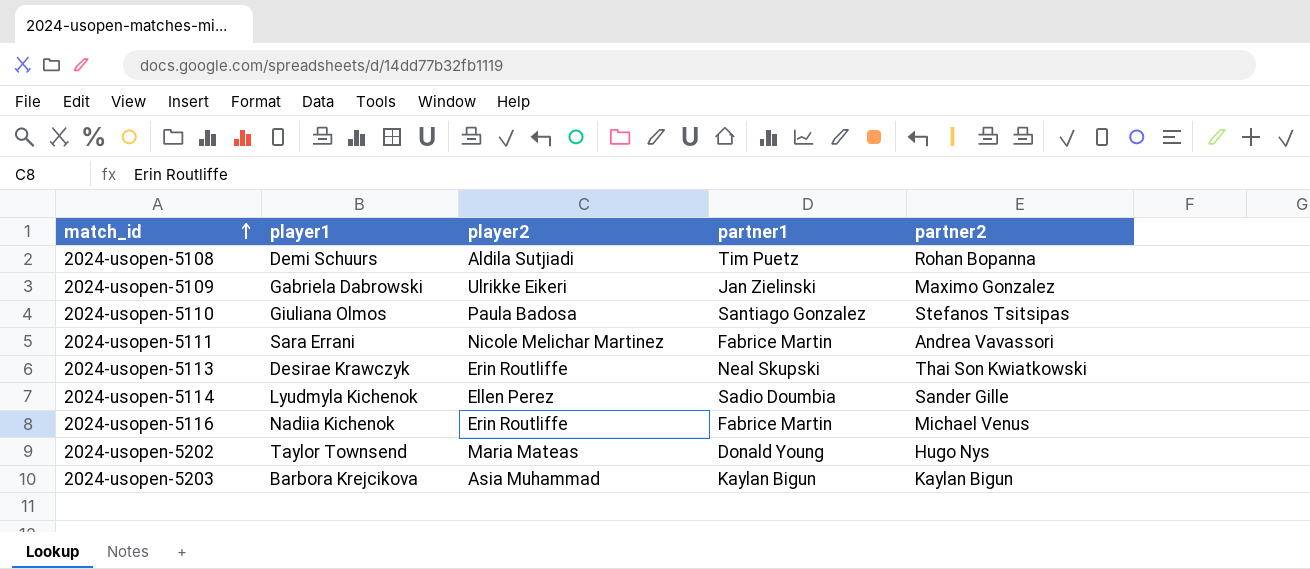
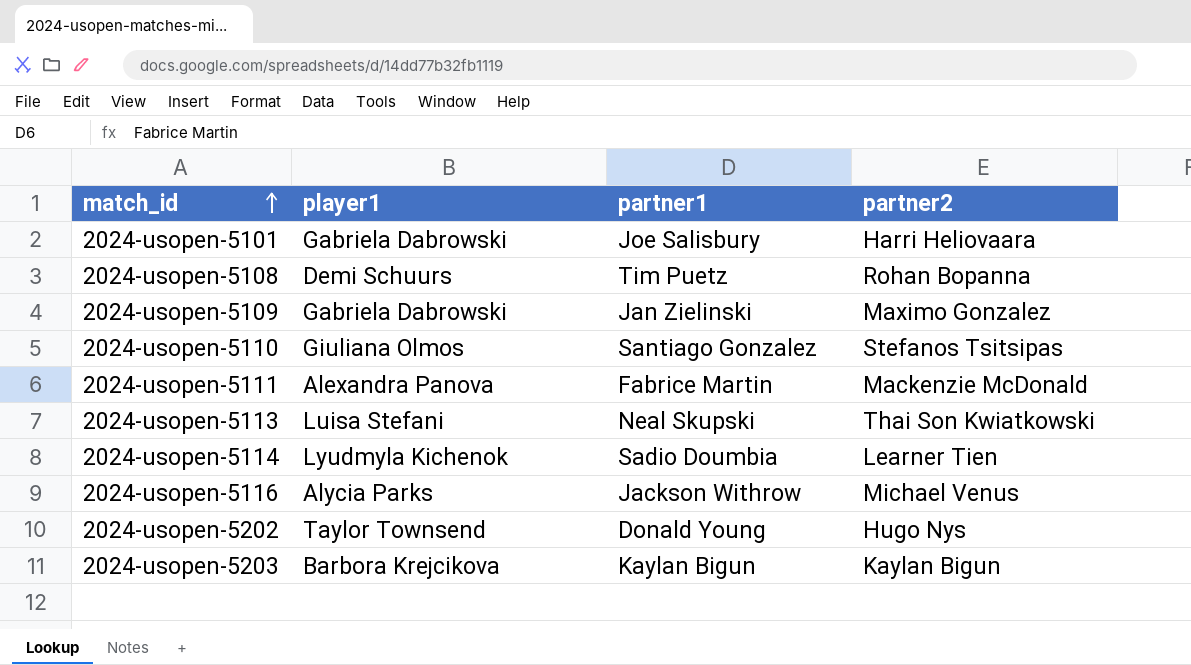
column player2 | position: 3 -> none
row 2024-usopen-5101: none -> Gabriela Dabrowski | Joe Salisbury | Harri Heliovaara
2024-usopen-5111 | player1: Sara Errani -> Alexandra Panova
2024-usopen-5111 | partner2: Andrea Vavassori -> Mackenzie McDonald
2024-usopen-5113 | player1: Desirae Krawczyk -> Luisa Stefani
2024-usopen-5114 | partner2: Sander Gille -> Learner Tien
2024-usopen-5116 | player1: Nadiia Kichenok -> Alycia Parks
2024-usopen-5116 | partner1: Fabrice Martin -> Jackson Withrow

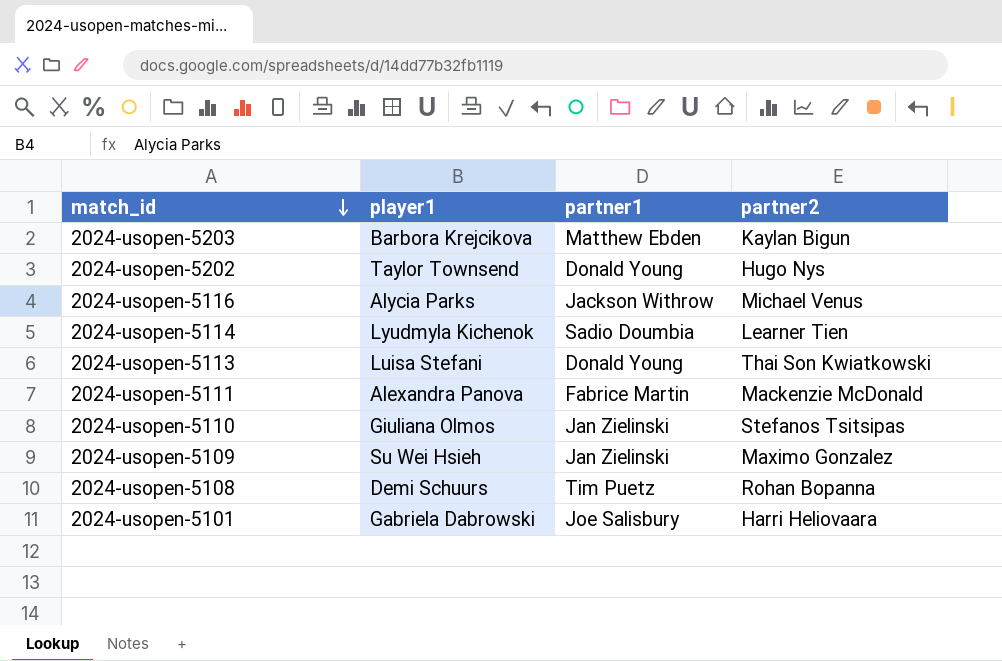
row order: match_id ascending -> match_id descending
2024-usopen-5203 | partner1: Kaylan Bigun -> Matthew Ebden
2024-usopen-5113 | partner1: Neal Skupski -> Donald Young
2024-usopen-5110 | partner1: Santiago Gonzalez -> Jan Zielinski
2024-usopen-5109 | player1: Gabriela Dabrowski -> Su Wei Hsieh

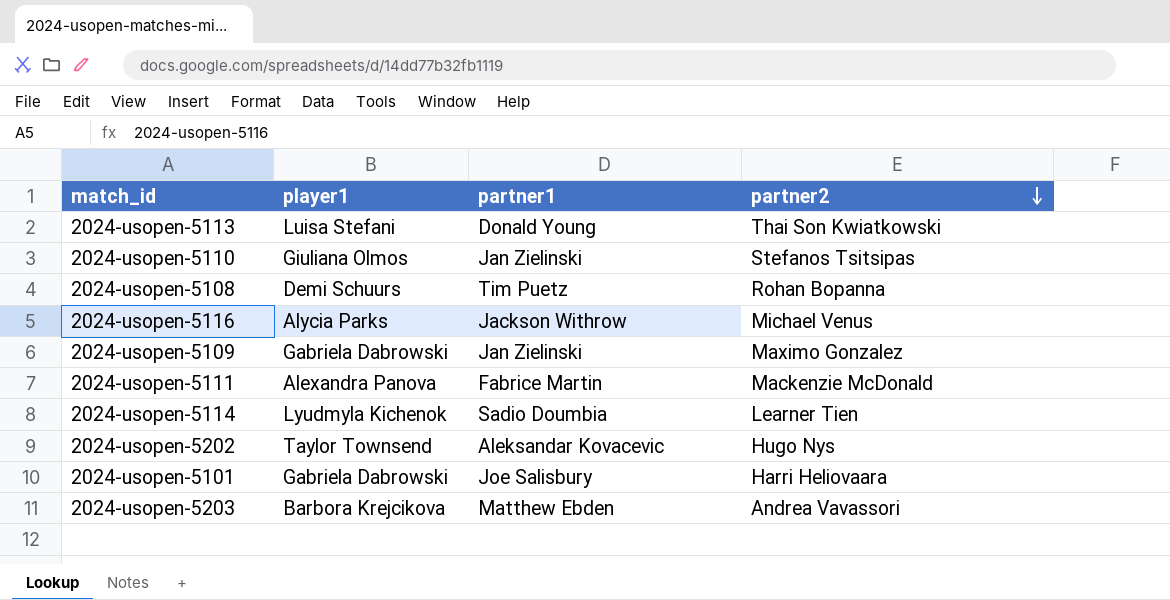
row order: match_id descending -> partner2 descending
2024-usopen-5109 | player1: Su Wei Hsieh -> Gabriela Dabrowski
2024-usopen-5202 | partner1: Donald Young -> Aleksandar Kovacevic
2024-usopen-5203 | partner2: Kaylan Bigun -> Andrea Vavassori

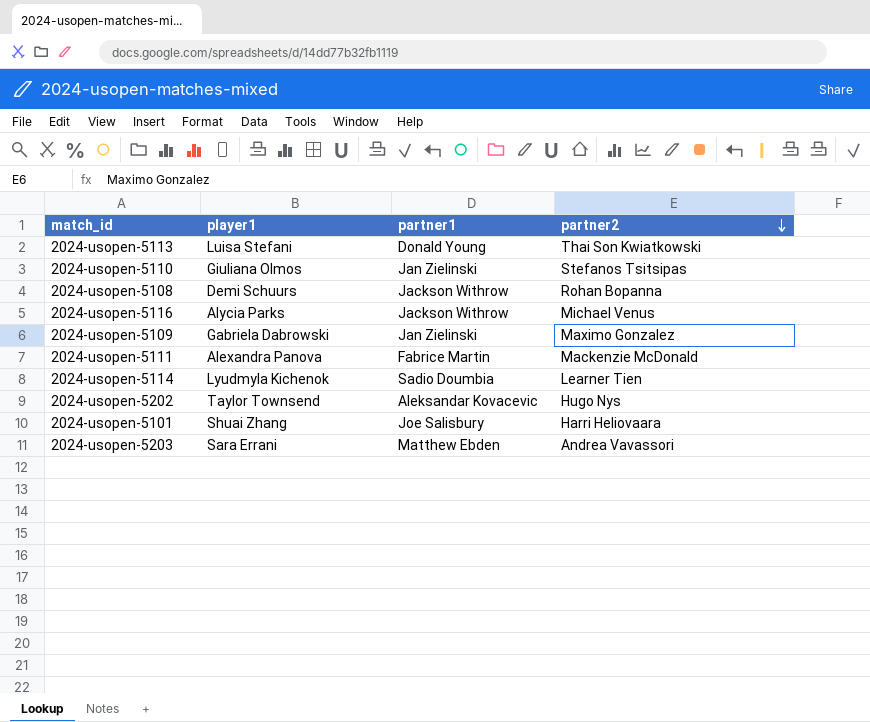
2024-usopen-5108 | partner1: Tim Puetz -> Jackson Withrow
2024-usopen-5101 | player1: Gabriela Dabrowski -> Shuai Zhang
2024-usopen-5203 | player1: Barbora Krejcikova -> Sara Errani

